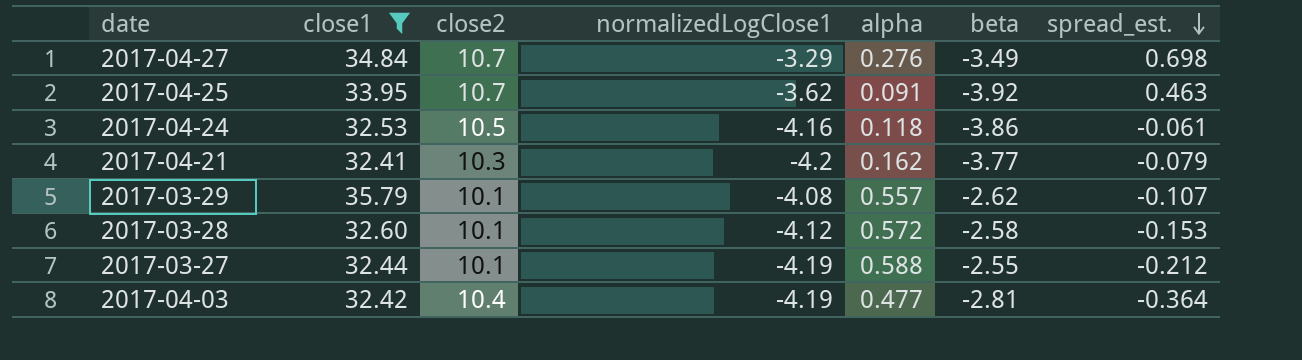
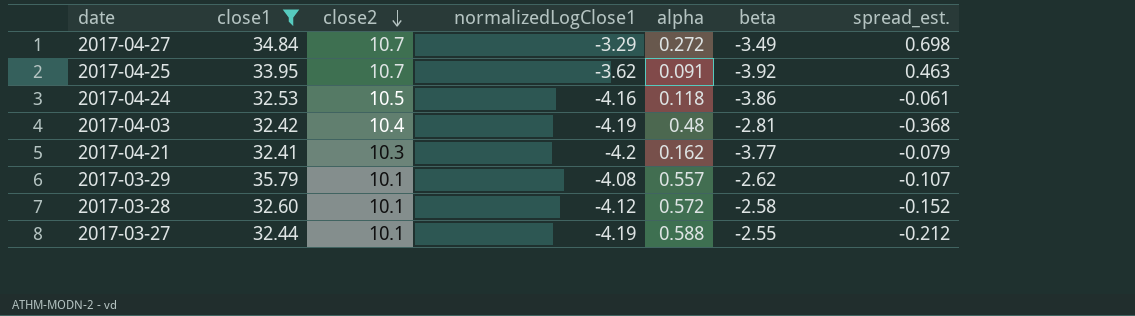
row order: spread_est. descending -> close2 descending
2017-04-27 | alpha: 0.276 -> 0.272
2017-04-03 | alpha: 0.477 -> 0.48
2017-04-03 | spread_est.: -0.364 -> -0.368
2017-03-28 | spread_est.: -0.153 -> -0.152

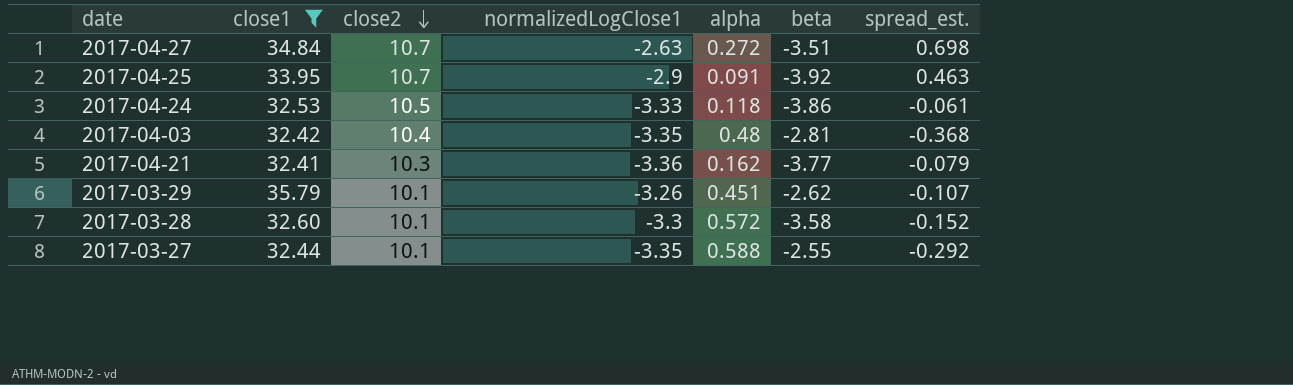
2017-04-27 | normalizedLogClose1: -3.29 -> -2.63
2017-04-27 | beta: -3.49 -> -3.51
2017-04-25 | normalizedLogClose1: -3.62 -> -2.9
2017-04-24 | normalizedLogClose1: -4.16 -> -3.33
2017-04-03 | normalizedLogClose1: -4.19 -> -3.35
2017-04-21 | normalizedLogClose1: -4.2 -> -3.36
2017-03-29 | normalizedLogClose1: -4.08 -> -3.26
2017-03-29 | alpha: 0.557 -> 0.451
2017-03-28 | normalizedLogClose1: -4.12 -> -3.3
2017-03-28 | beta: -2.58 -> -3.58
2017-03-27 | normalizedLogClose1: -4.19 -> -3.35
2017-03-27 | spread_est.: -0.212 -> -0.292

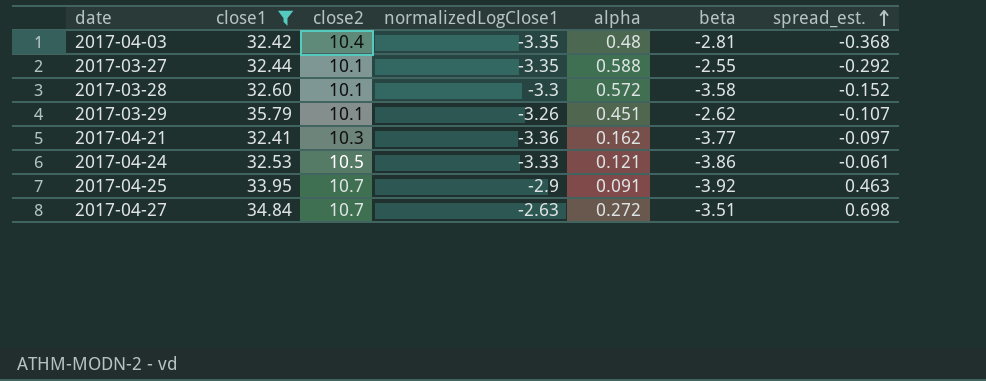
row order: close2 descending -> spread_est. ascending
2017-04-21 | spread_est.: -0.079 -> -0.097
2017-04-24 | alpha: 0.118 -> 0.121

